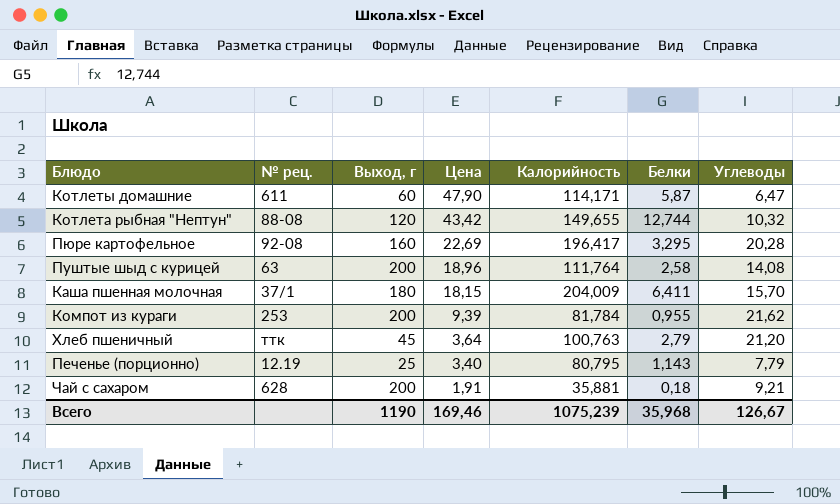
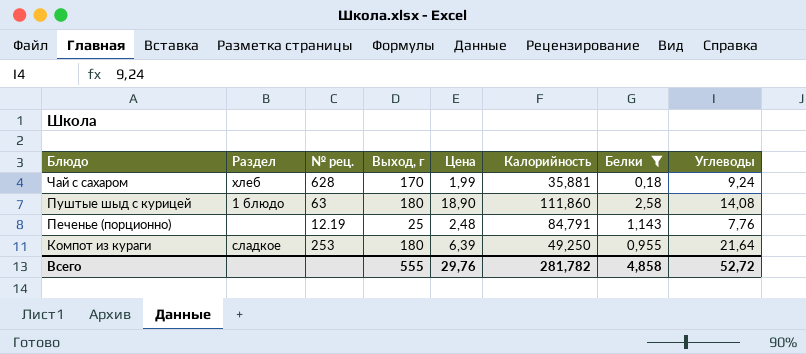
filter: none -> Белки <= 2,58
row order: Цена descending -> Блюдо descending
column Раздел | position: none -> 2
Чай с сахаром | Выход, г: 200 -> 170
Чай с сахаром | Цена: 1,91 -> 1,99
Чай с сахаром | Углеводы: 9,21 -> 9,24
Пуштые шыд с курицей | Выход, г: 200 -> 180
Пуштые шыд с курицей | Цена: 18,96 -> 18,90
Пуштые шыд с курицей | Калорийность: 111,764 -> 111,860
Печенье (порционно) | Цена: 3,40 -> 2,48
Печенье (порционно) | Калорийность: 80,795 -> 84,791
Печенье (порционно) | Углеводы: 7,79 -> 7,76
Компот из кураги | Выход, г: 200 -> 180
Компот из кураги | Цена: 9,39 -> 6,39
Компот из кураги | Калорийность: 81,784 -> 49,250
Компот из кураги | Углеводы: 21,62 -> 21,64
Всего | Выход, г: 1190 -> 555
Всего | Цена: 169,46 -> 29,76
Всего | Калорийность: 1075,239 -> 281,782
Всего | Белки: 35,968 -> 4,858
Всего | Углеводы: 126,67 -> 52,72

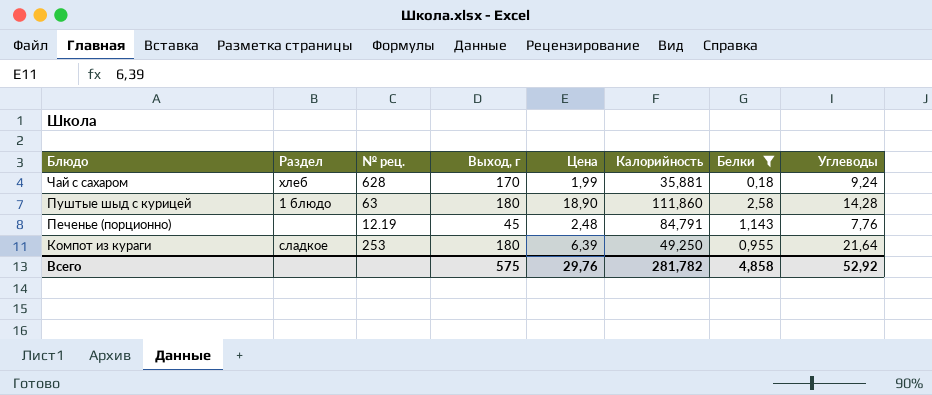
Пуштые шыд с курицей | Углеводы: 14,08 -> 14,28
Печенье (порционно) | Выход, г: 25 -> 45
Всего | Выход, г: 555 -> 575
Всего | Углеводы: 52,72 -> 52,92

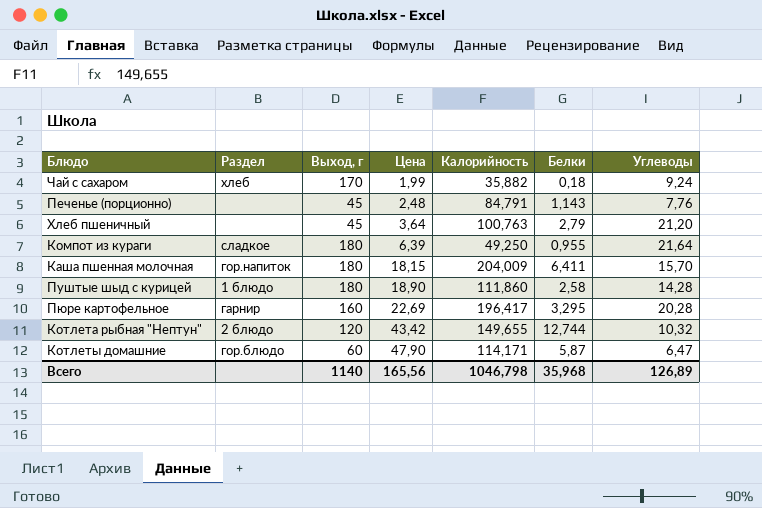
filter: Белки <= 2,58 -> none
row order: Блюдо descending -> Цена ascending
column № рец. | position: 3 -> none
Чай с сахаром | Калорийность: 35,881 -> 35,882
Всего | Выход, г: 575 -> 1140
Всего | Цена: 29,76 -> 165,56
Всего | Калорийность: 281,782 -> 1046,798
Всего | Белки: 4,858 -> 35,968
Всего | Углеводы: 52,92 -> 126,89

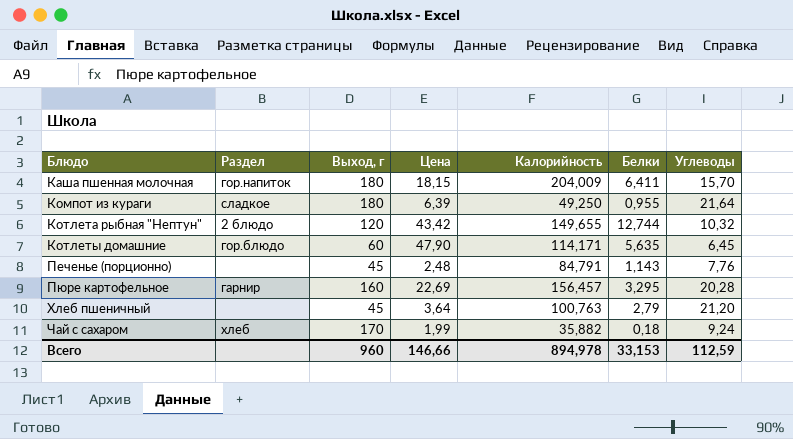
row order: Цена ascending -> Блюдо ascending
row Пуштые шыд с курицей: 1 блюдо | 180 | 18,90 | 111,860 | 2,58 | 14,28 -> none
Котлеты домашние | Белки: 5,87 -> 5,635
Котлеты домашние | Углеводы: 6,47 -> 6,45
Пюре картофельное | Калорийность: 196,417 -> 156,457
Всего | Выход, г: 1140 -> 960
Всего | Цена: 165,56 -> 146,66
Всего | Калорийность: 1046,798 -> 894,978
Всего | Белки: 35,968 -> 33,153
Всего | Углеводы: 126,89 -> 112,59

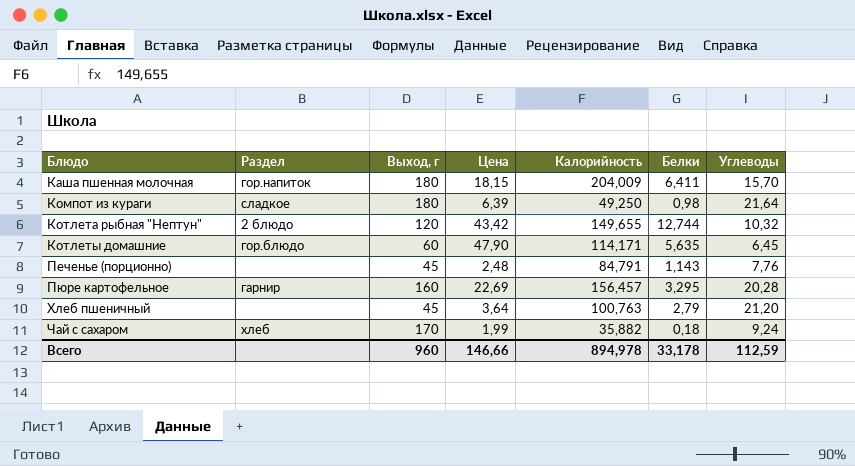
Компот из кураги | Белки: 0,955 -> 0,98
Всего | Белки: 33,153 -> 33,178

